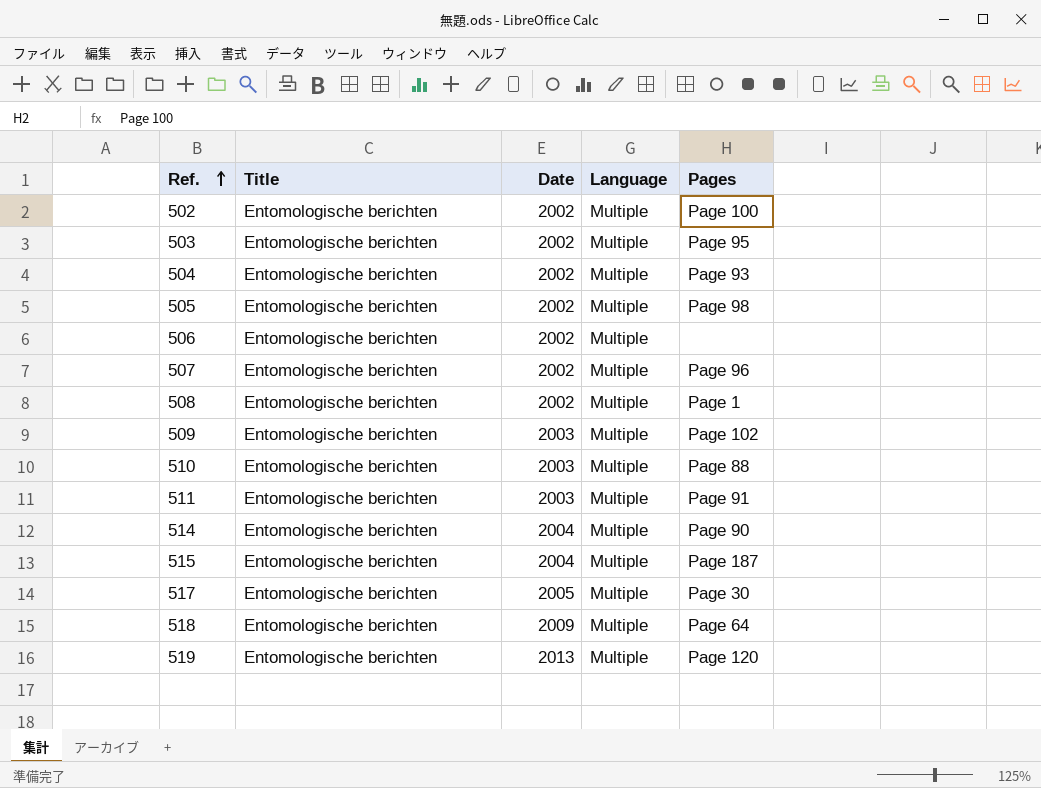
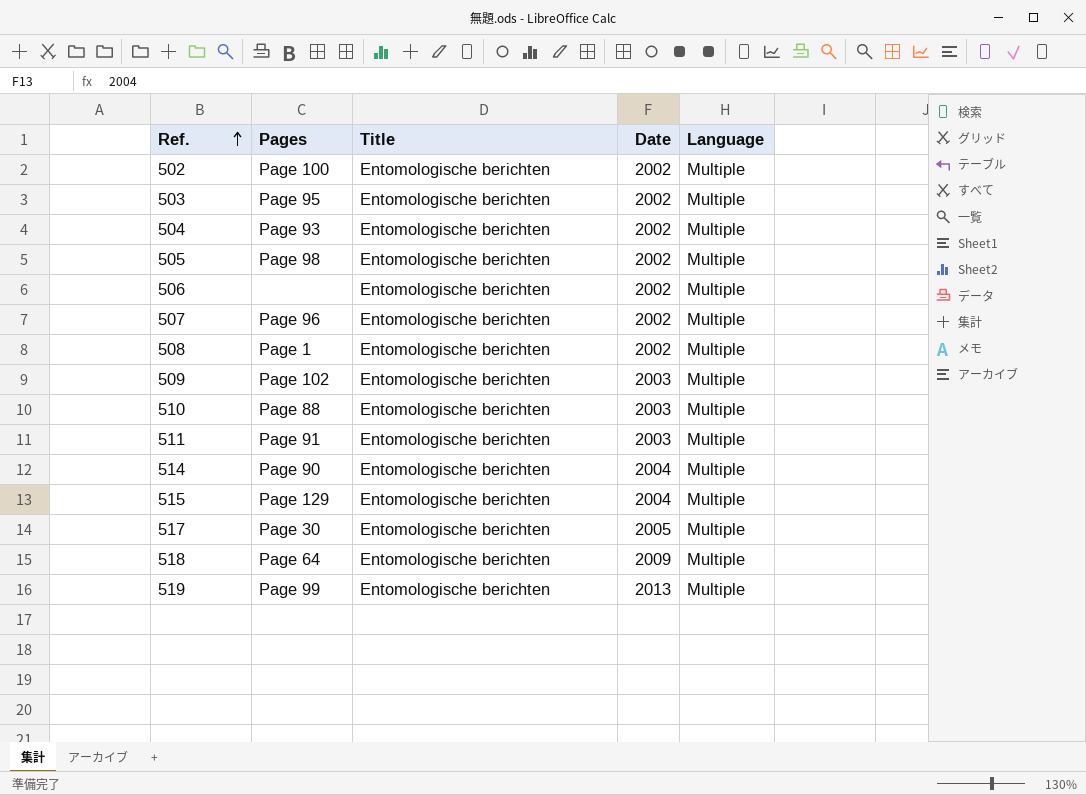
column Pages | position: 5 -> 2
515 | Pages: Page 187 -> Page 129
519 | Pages: Page 120 -> Page 99

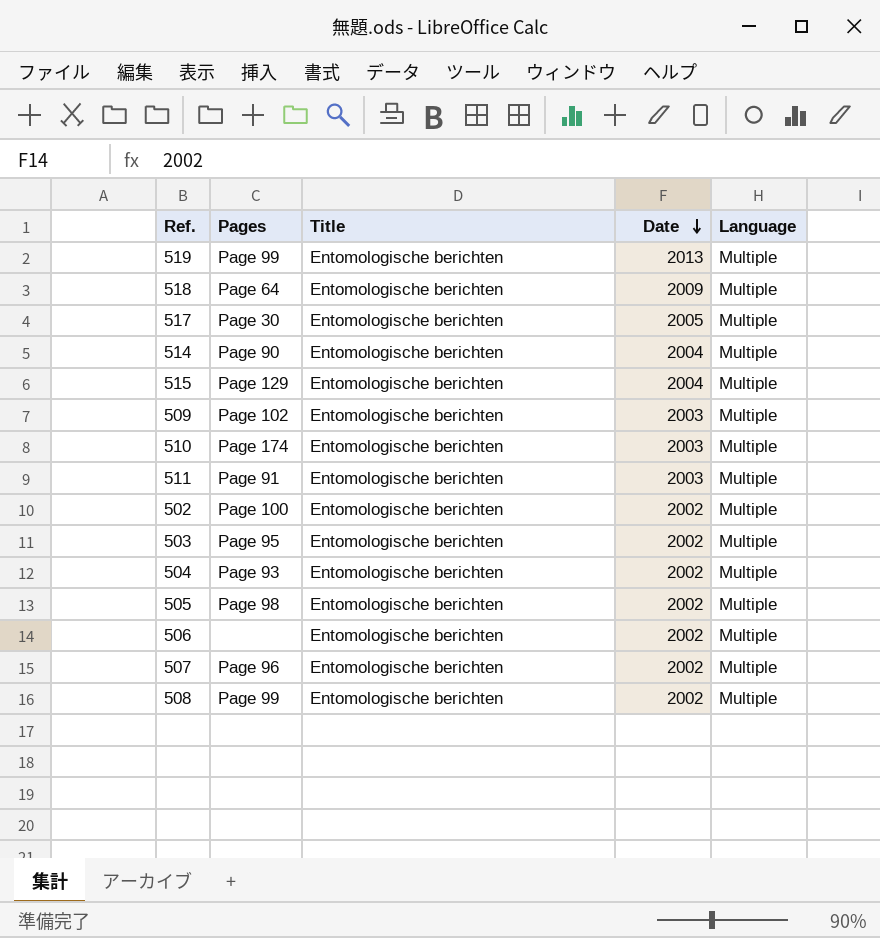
row order: Ref. ascending -> Date descending
510 | Pages: Page 88 -> Page 174
508 | Pages: Page 1 -> Page 99

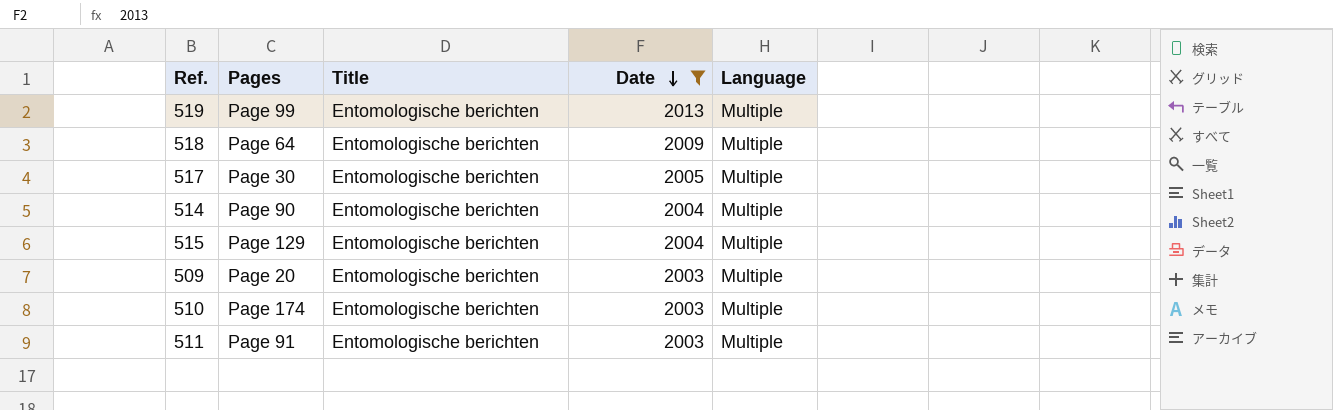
filter: none -> Date != 2002
509 | Pages: Page 102 -> Page 20

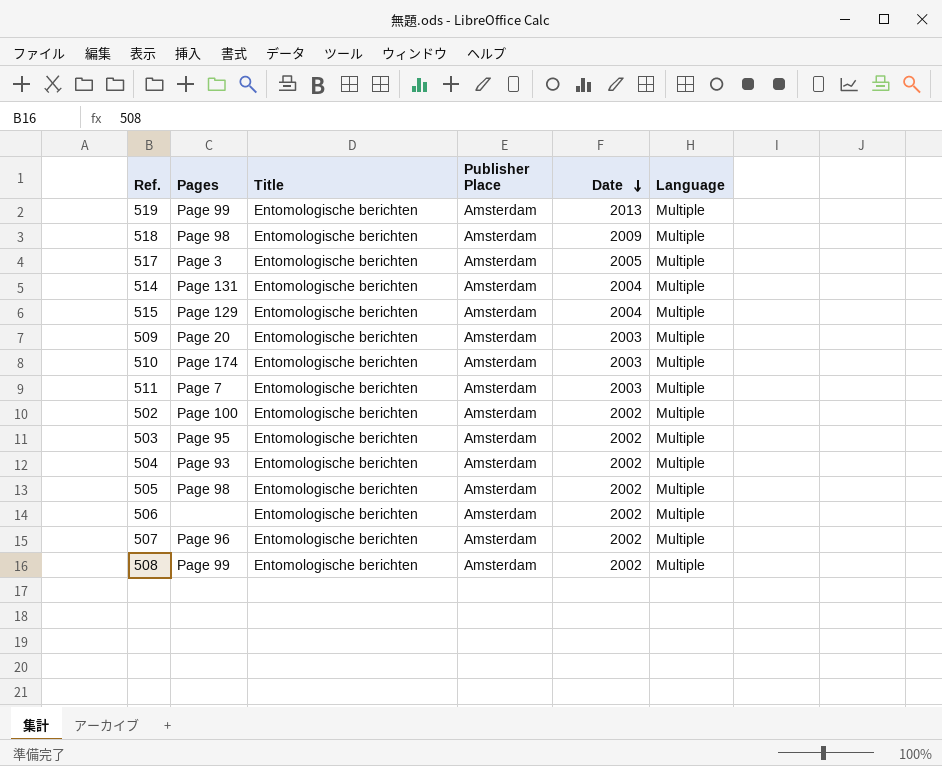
filter: Date != 2002 -> none
column Publisher Place | position: none -> 4
518 | Pages: Page 64 -> Page 98
517 | Pages: Page 30 -> Page 3
514 | Pages: Page 90 -> Page 131
511 | Pages: Page 91 -> Page 7

